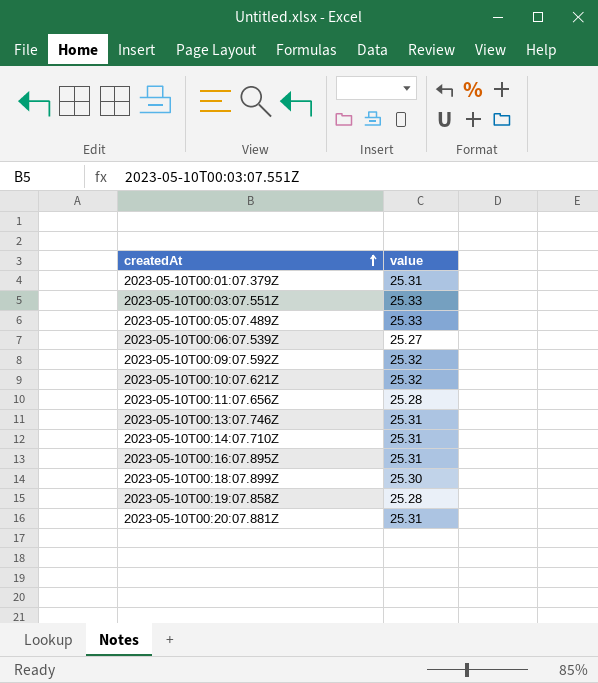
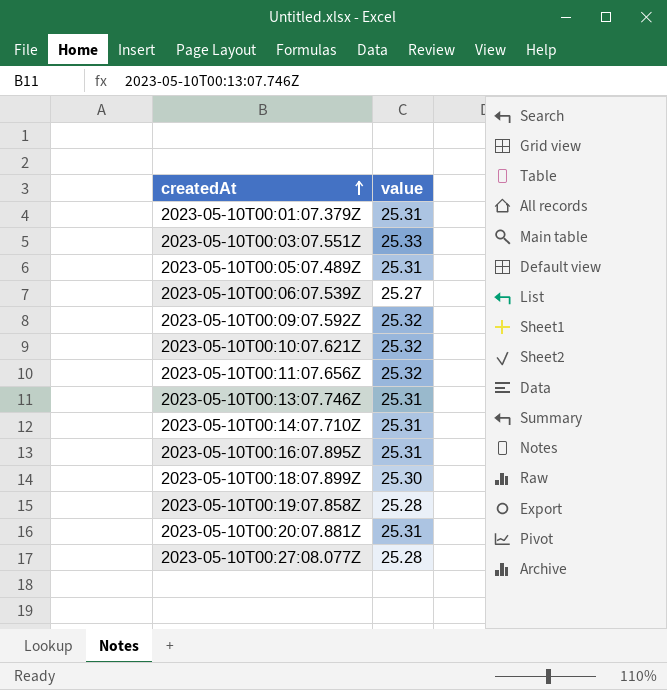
2023-05-10T00:05:07.489Z | value: 25.33 -> 25.31
2023-05-10T00:11:07.656Z | value: 25.28 -> 25.32
row 2023-05-10T00:27:08.077Z: none -> 25.28

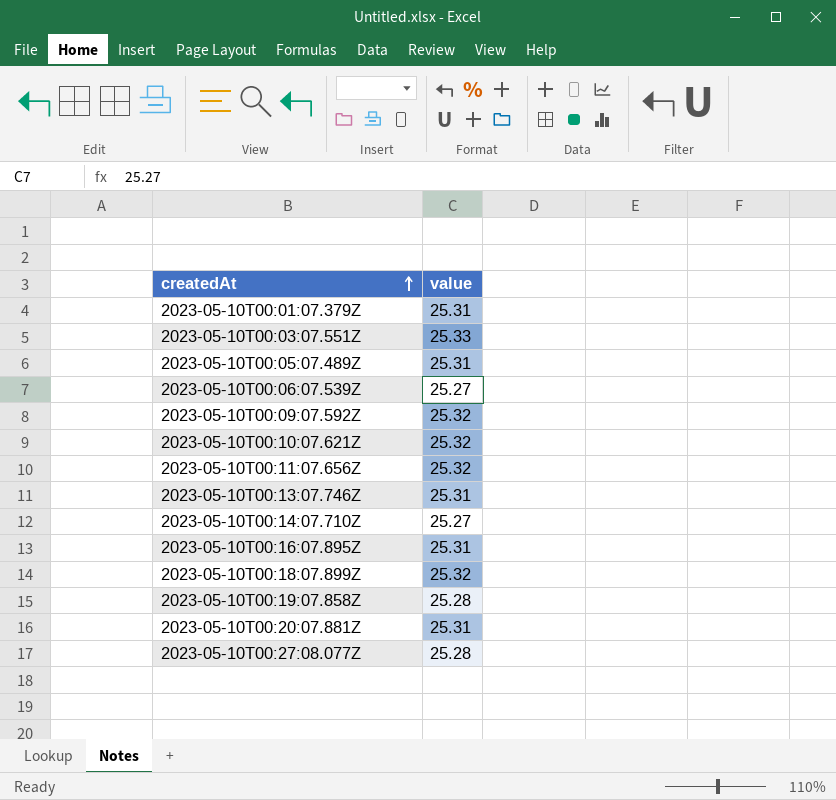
2023-05-10T00:14:07.710Z | value: 25.31 -> 25.27
2023-05-10T00:18:07.899Z | value: 25.30 -> 25.32

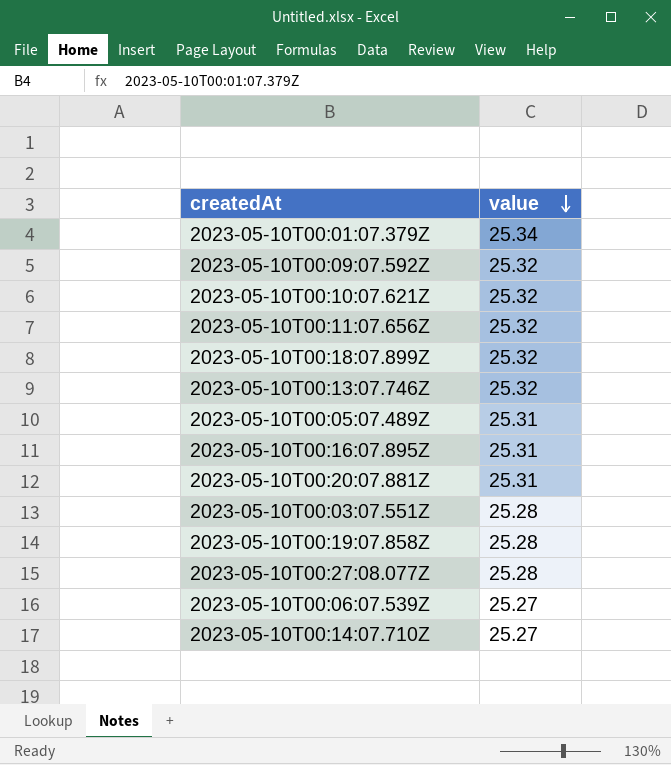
row order: createdAt ascending -> value descending
2023-05-10T00:01:07.379Z | value: 25.31 -> 25.34
2023-05-10T00:13:07.746Z | value: 25.31 -> 25.32
2023-05-10T00:03:07.551Z | value: 25.33 -> 25.28

